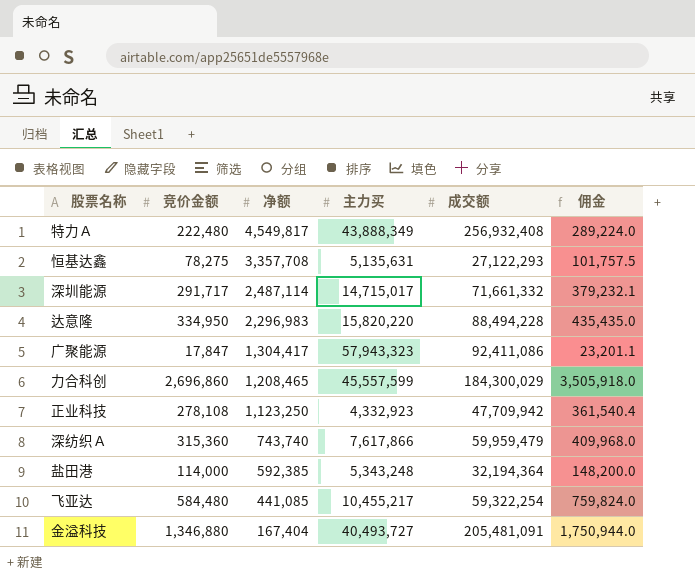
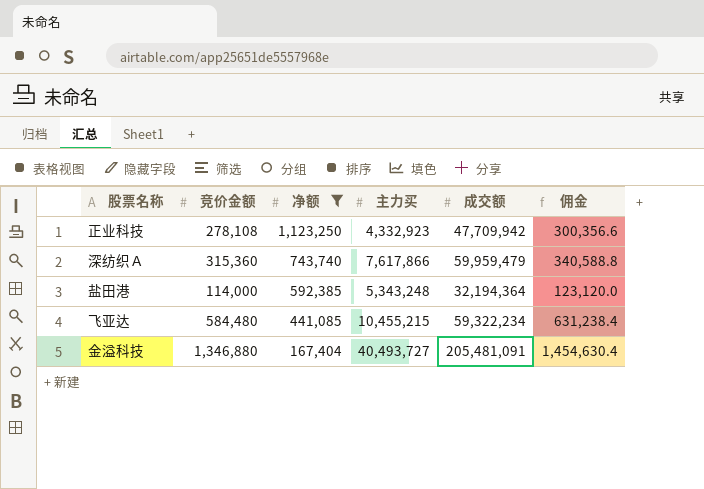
filter: none -> 净额 <= 1,123,250
column 佣金 | formula: [竞价金额] * 1.3 -> [竞价金额] * 1.08
飞亚达 | 主力买: 10,455,217 -> 10,455,215
飞亚达 | 成交额: 59,322,254 -> 59,322,234

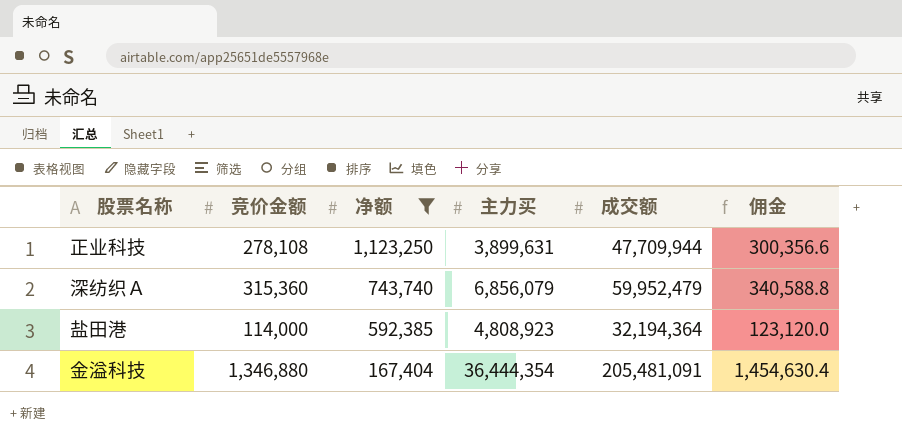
row 飞亚达: 584,480 | 441,085 | 10,455,215 | 59,322,234 | 631,238.4 -> none
正业科技 | 主力买: 4,332,923 -> 3,899,631
正业科技 | 成交额: 47,709,942 -> 47,709,944
深纺织Ａ | 主力买: 7,617,866 -> 6,856,079
深纺织Ａ | 成交额: 59,959,479 -> 59,952,479
盐田港 | 主力买: 5,343,248 -> 4,808,923
金溢科技 | 主力买: 40,493,727 -> 36,444,354

